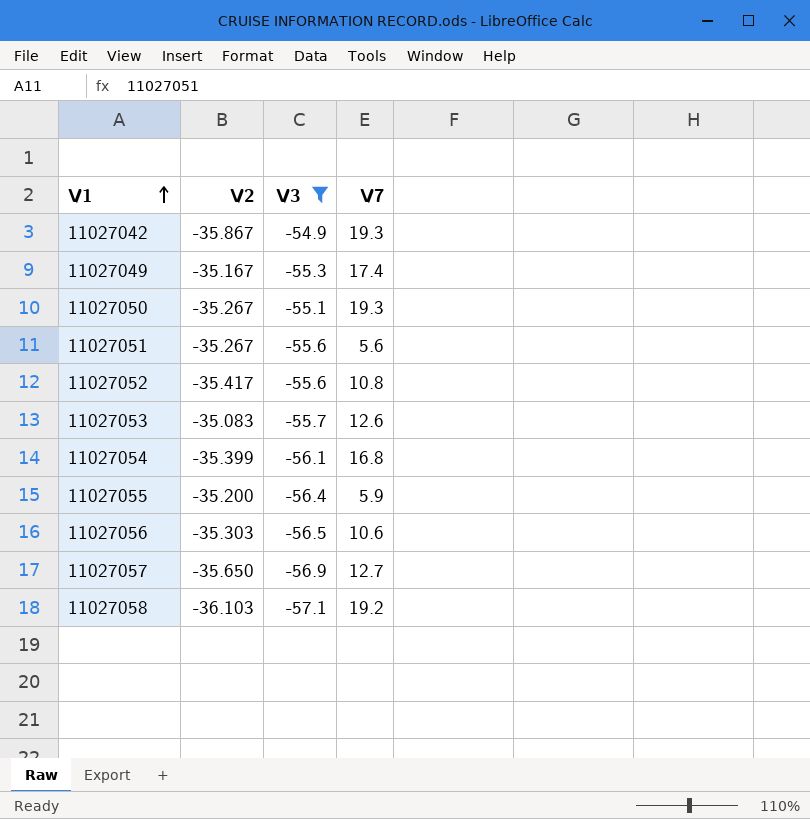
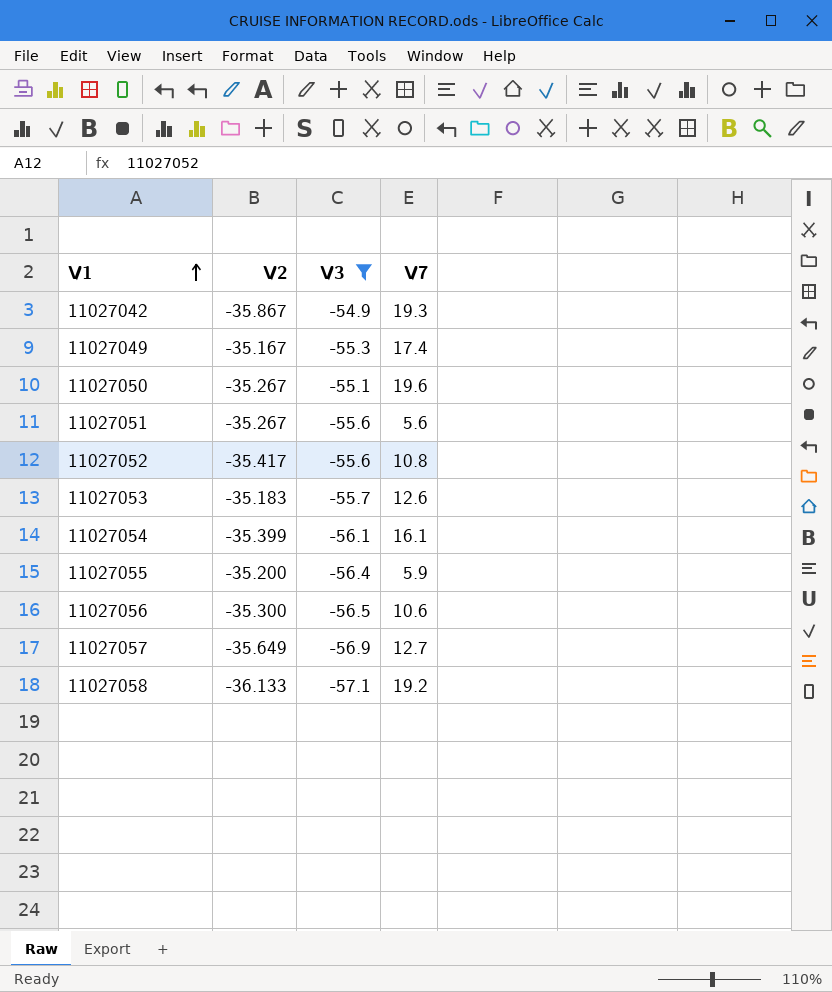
11027050 | V7: 19.3 -> 19.6
11027053 | V2: -35.083 -> -35.183
11027054 | V7: 16.8 -> 16.1
11027056 | V2: -35.303 -> -35.300
11027057 | V2: -35.650 -> -35.649
11027058 | V2: -36.103 -> -36.133

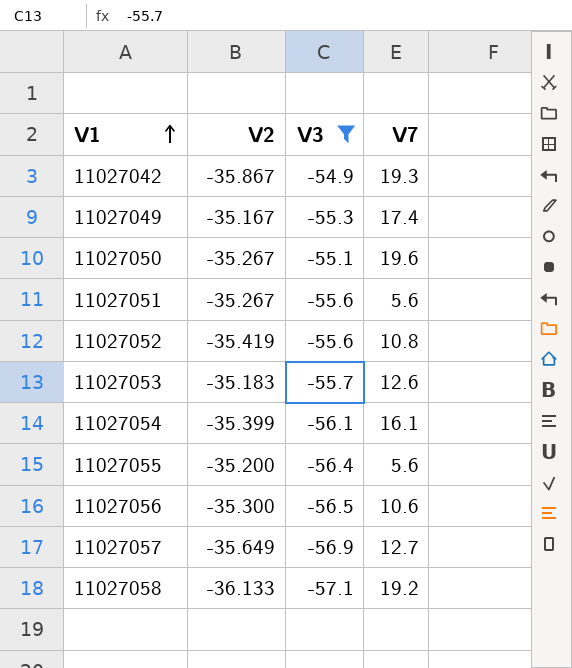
11027052 | V2: -35.417 -> -35.419
11027055 | V7: 5.9 -> 5.6

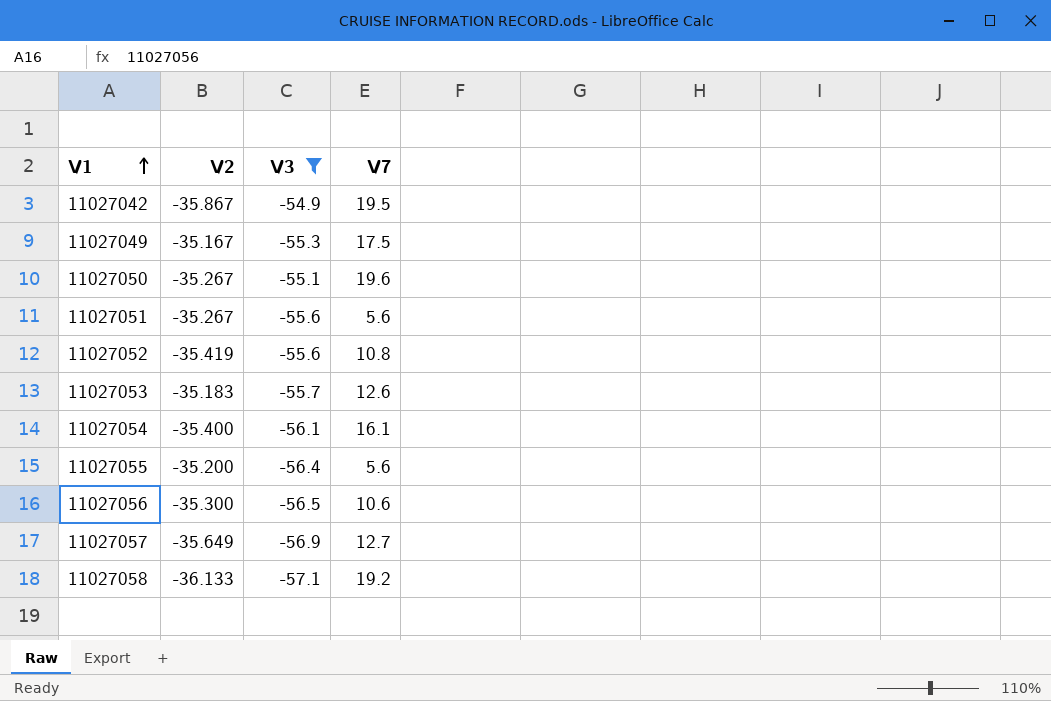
11027042 | V7: 19.3 -> 19.5
11027049 | V7: 17.4 -> 17.5
11027054 | V2: -35.399 -> -35.400

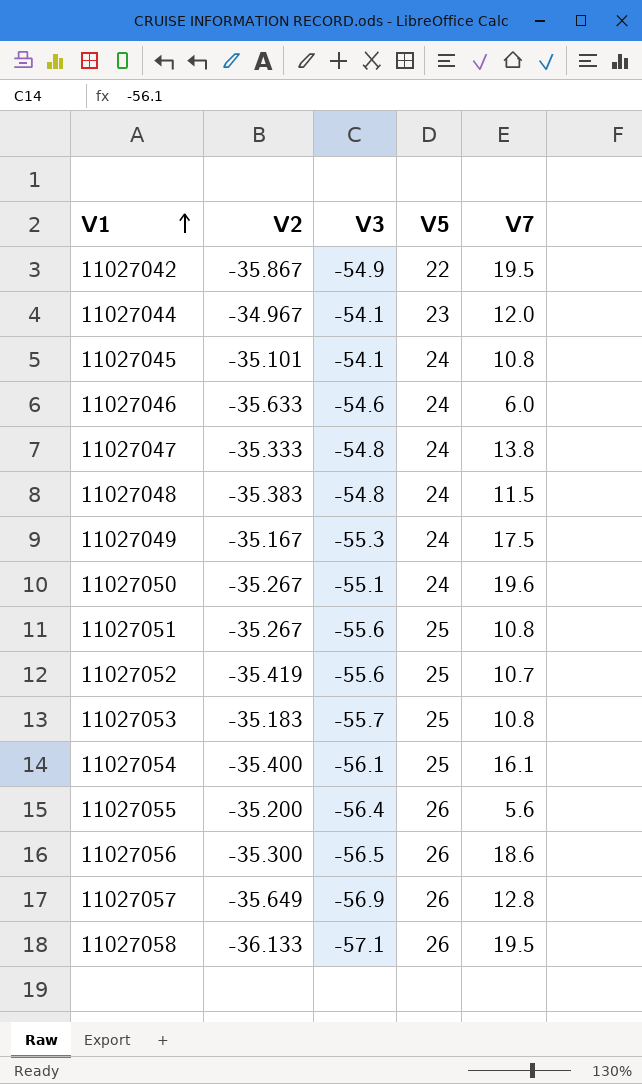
filter: V3 <= -54.9 -> none
column V5 | position: none -> 4
11027051 | V7: 5.6 -> 10.8
11027052 | V7: 10.8 -> 10.7
11027053 | V7: 12.6 -> 10.8
11027056 | V7: 10.6 -> 18.6
11027057 | V7: 12.7 -> 12.8
11027058 | V7: 19.2 -> 19.5

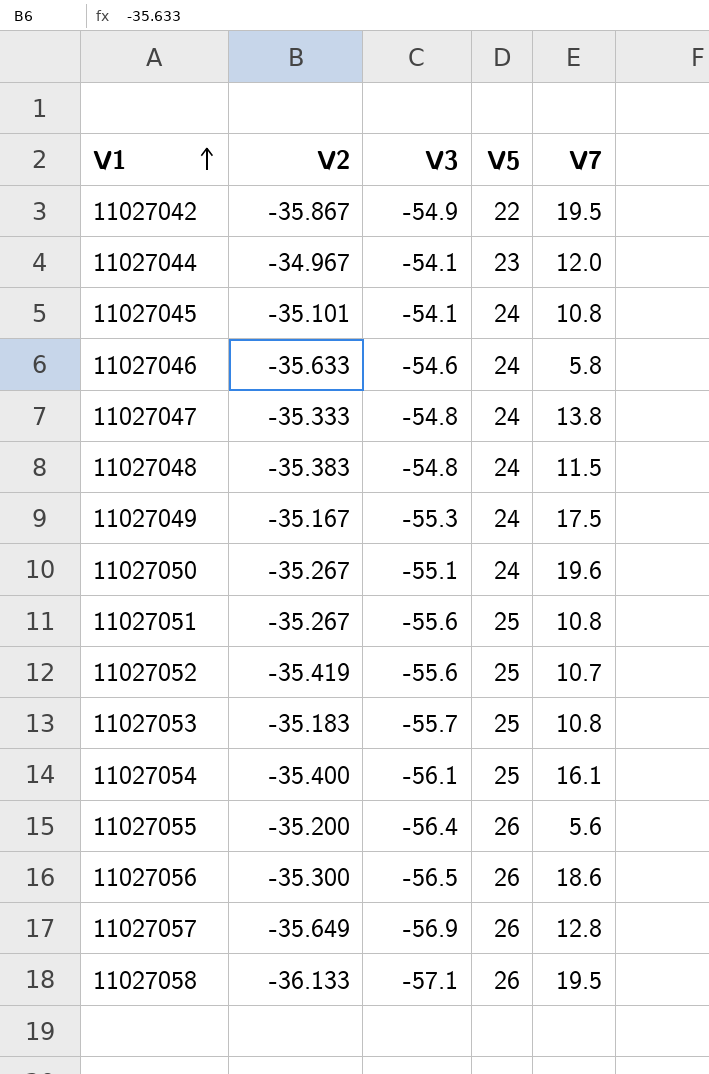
11027046 | V7: 6.0 -> 5.8

